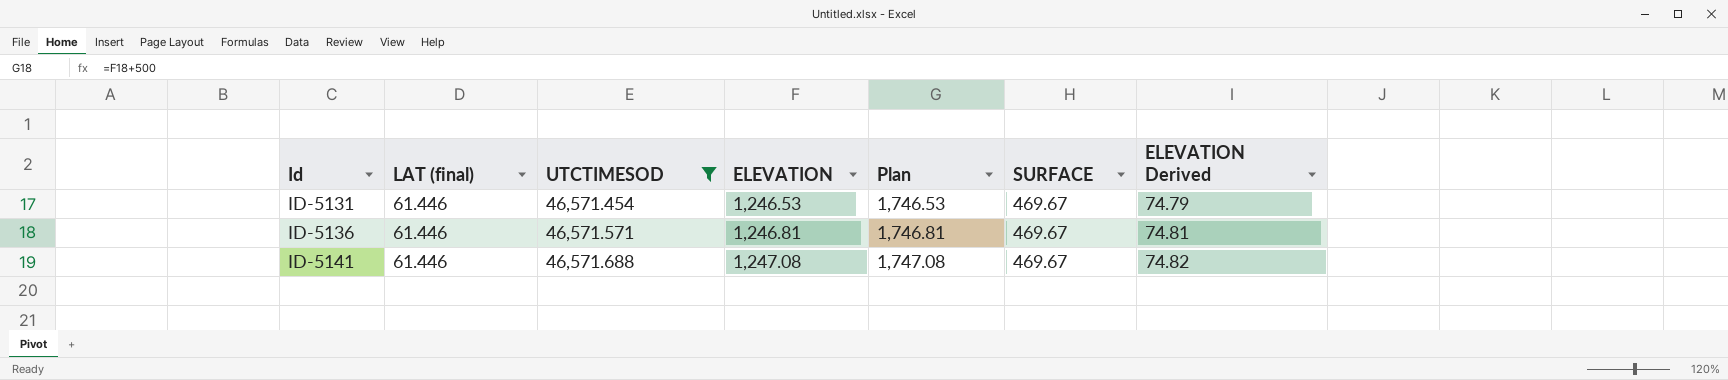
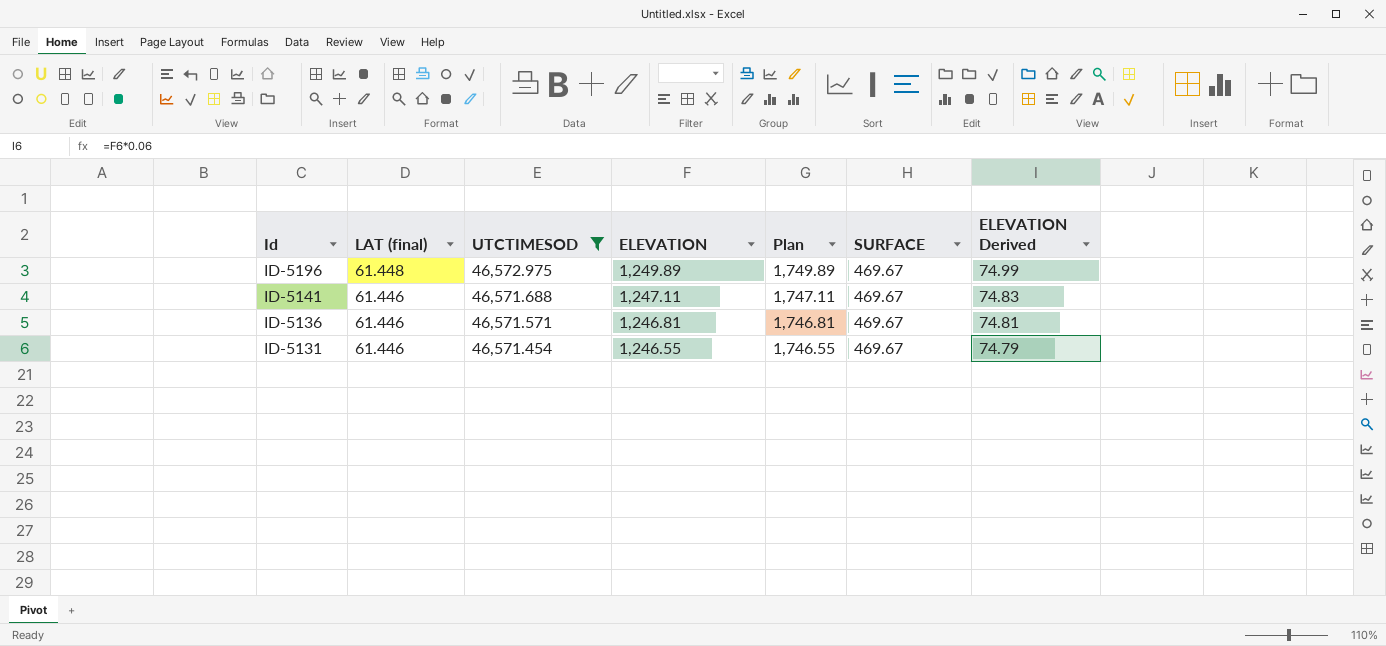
row order: Id ascending -> Id descending
row ID-5196: none -> 61.448 | 46,572.975 | 1,249.89 | 1,749.89 | 469.67 | 74.99
ID-5141 | ELEVATION: 1,247.08 -> 1,247.11
ID-5141 | Plan: 1,747.08 -> 1,747.11
ID-5141 | ELEVATION Derived: 74.82 -> 74.83
ID-5131 | ELEVATION: 1,246.53 -> 1,246.55
ID-5131 | Plan: 1,746.53 -> 1,746.55

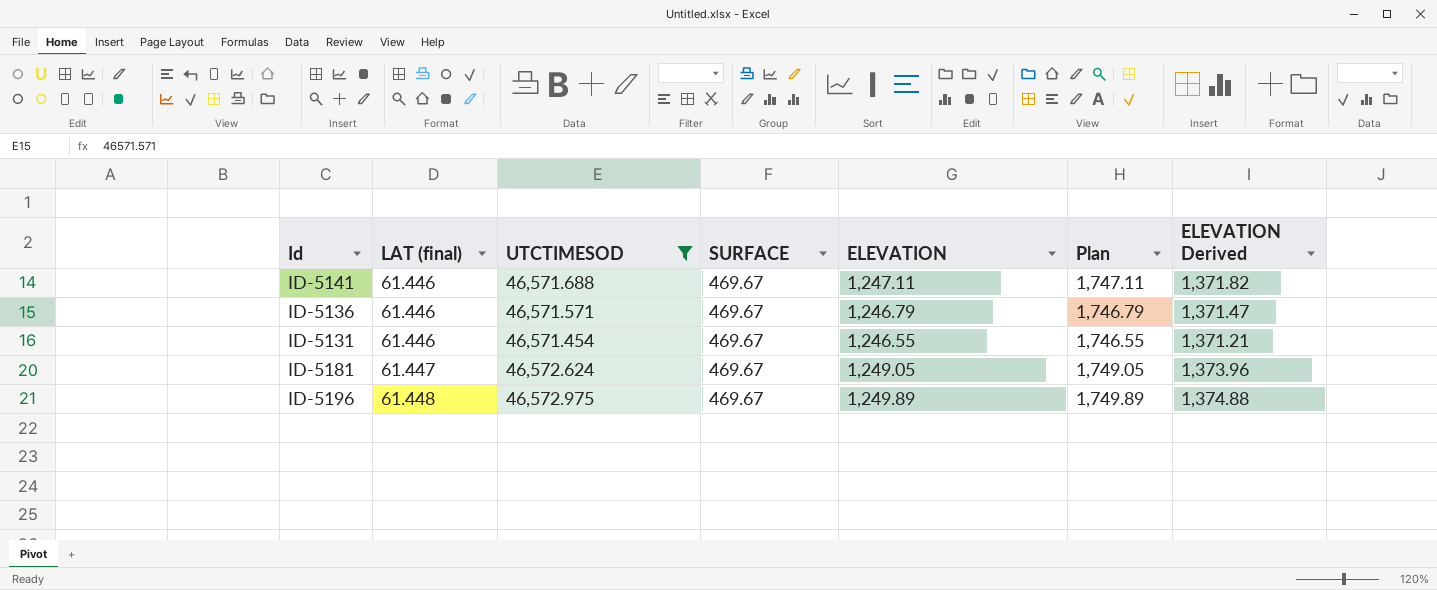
row order: Id descending -> LAT (final) ascending
column SURFACE | position: 6 -> 4
column ELEVATION Derived | formula: [ELEVATION] * 0.06 -> [ELEVATION] * 1.1
ID-5136 | ELEVATION: 1,246.81 -> 1,246.79
ID-5136 | Plan: 1,746.81 -> 1,746.79
row ID-5181: none -> 61.447 | 46,572.624 | 469.67 | 1,249.05 | 1,749.05 | 1,373.96

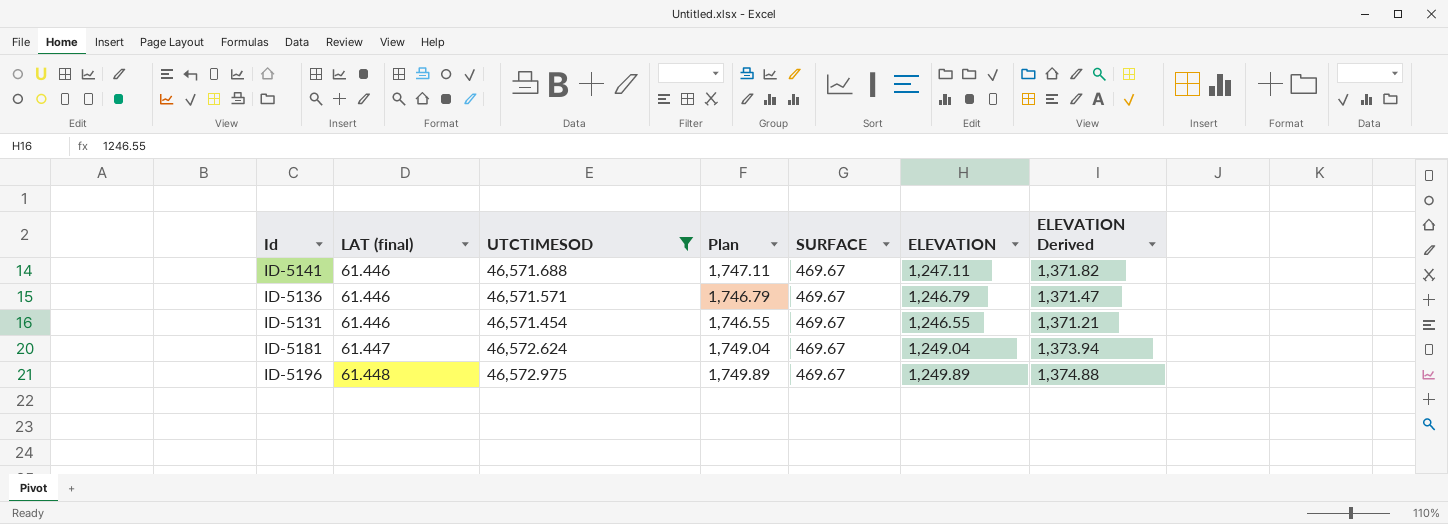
column Plan | position: 6 -> 4
ID-5181 | Plan: 1,749.05 -> 1,749.04
ID-5181 | ELEVATION: 1,249.05 -> 1,249.04
ID-5181 | ELEVATION Derived: 1,373.96 -> 1,373.94

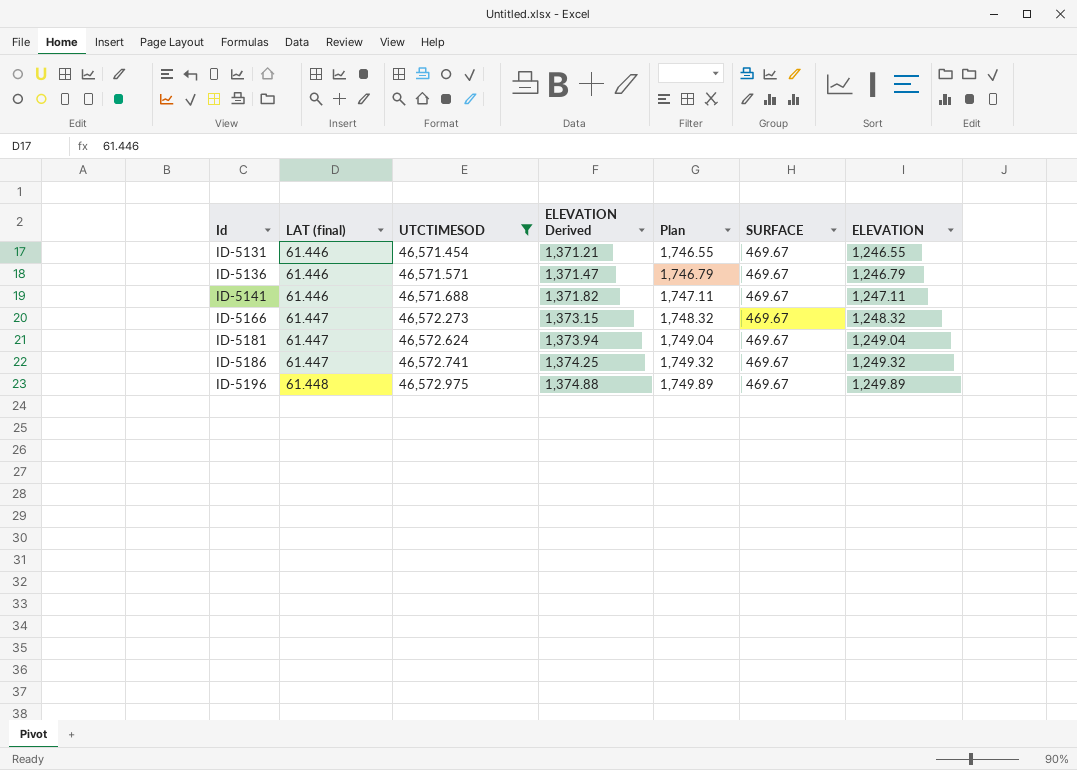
row order: LAT (final) ascending -> Id ascending
column ELEVATION Derived | position: 7 -> 4
row ID-5166: none -> 61.447 | 46,572.273 | 1,373.15 | 1,748.32 | 469.67 | 1,248.32
row ID-5186: none -> 61.447 | 46,572.741 | 1,374.25 | 1,749.32 | 469.67 | 1,249.32

